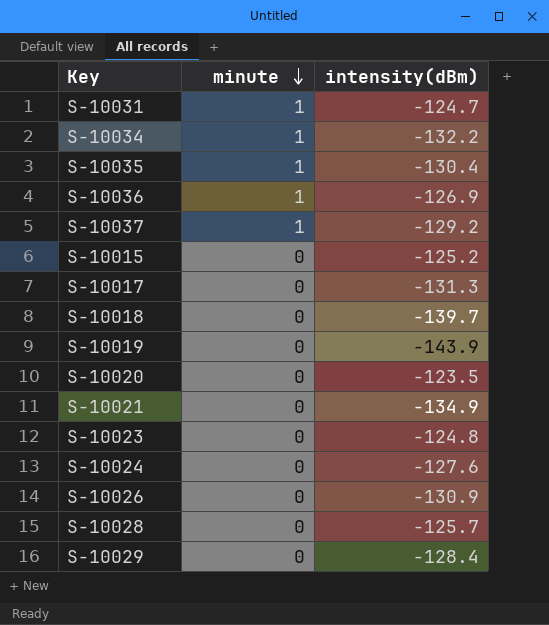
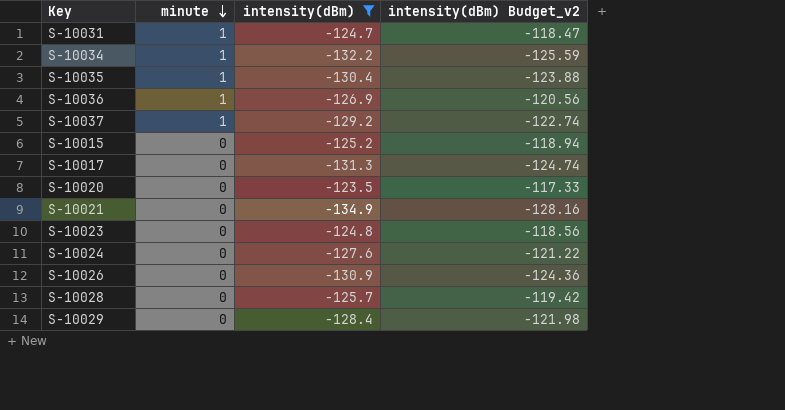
filter: none -> intensity(dBm) >= -134.9
column intensity(dBm) Budget_v2 | formula: none -> [intensity(dBm)] * 0.95

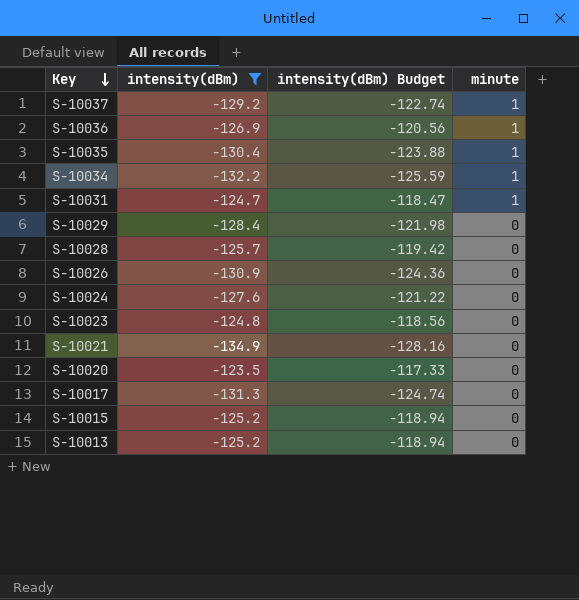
row order: minute descending -> Key descending
column name: intensity(dBm) Budget_v2 -> intensity(dBm) Budget
column minute | position: 2 -> 4
row S-10013: none -> -125.2 | -118.94 | 0

